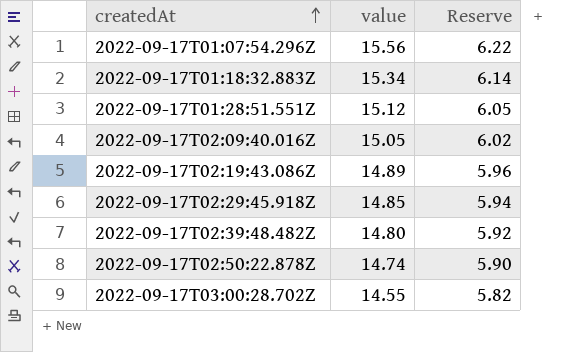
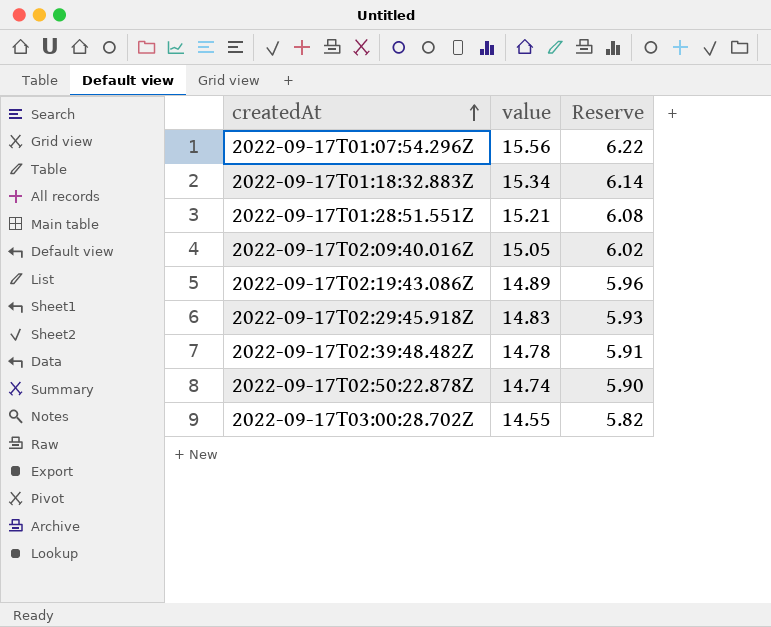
2022-09-17T01:28:51.551Z | value: 15.12 -> 15.21
2022-09-17T01:28:51.551Z | Reserve: 6.05 -> 6.08
2022-09-17T02:29:45.918Z | value: 14.85 -> 14.83
2022-09-17T02:29:45.918Z | Reserve: 5.94 -> 5.93
2022-09-17T02:39:48.482Z | value: 14.80 -> 14.78
2022-09-17T02:39:48.482Z | Reserve: 5.92 -> 5.91

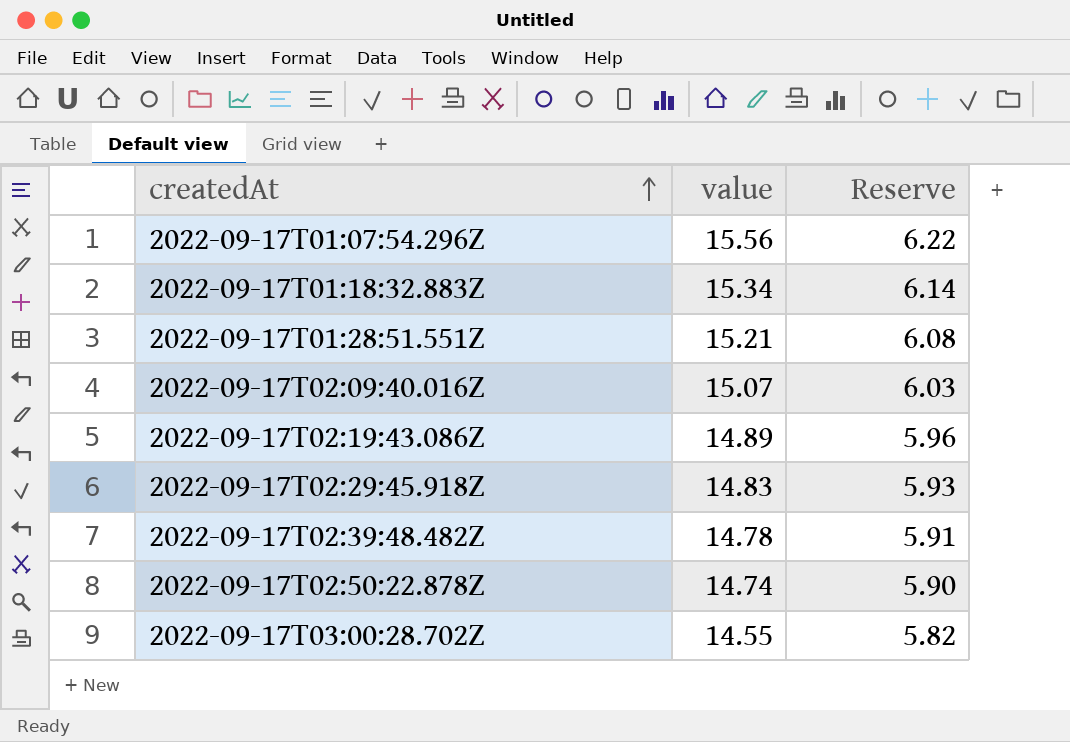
2022-09-17T02:09:40.016Z | value: 15.05 -> 15.07
2022-09-17T02:09:40.016Z | Reserve: 6.02 -> 6.03

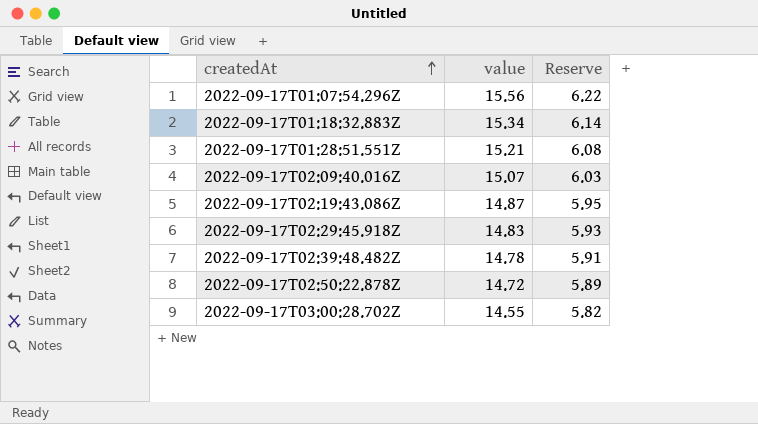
2022-09-17T02:19:43.086Z | value: 14.89 -> 14.87
2022-09-17T02:19:43.086Z | Reserve: 5.96 -> 5.95
2022-09-17T02:50:22.878Z | value: 14.74 -> 14.72
2022-09-17T02:50:22.878Z | Reserve: 5.90 -> 5.89

